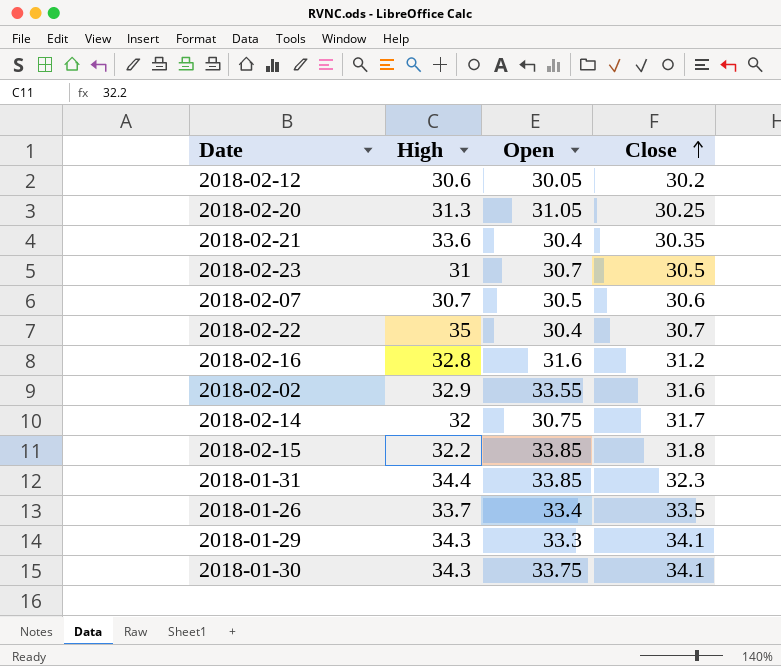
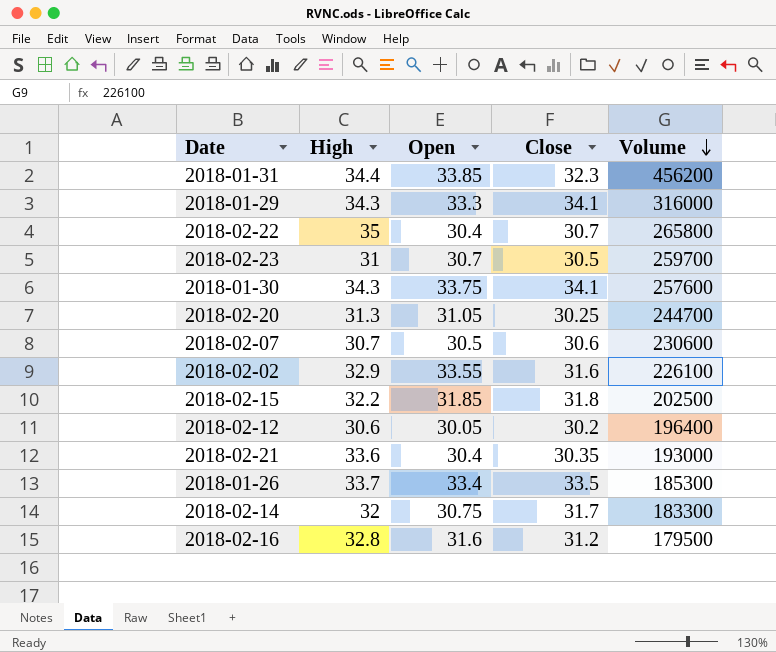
row order: Close ascending -> Volume descending
column Volume | position: none -> 5
2018-02-15 | Open: 33.85 -> 31.85

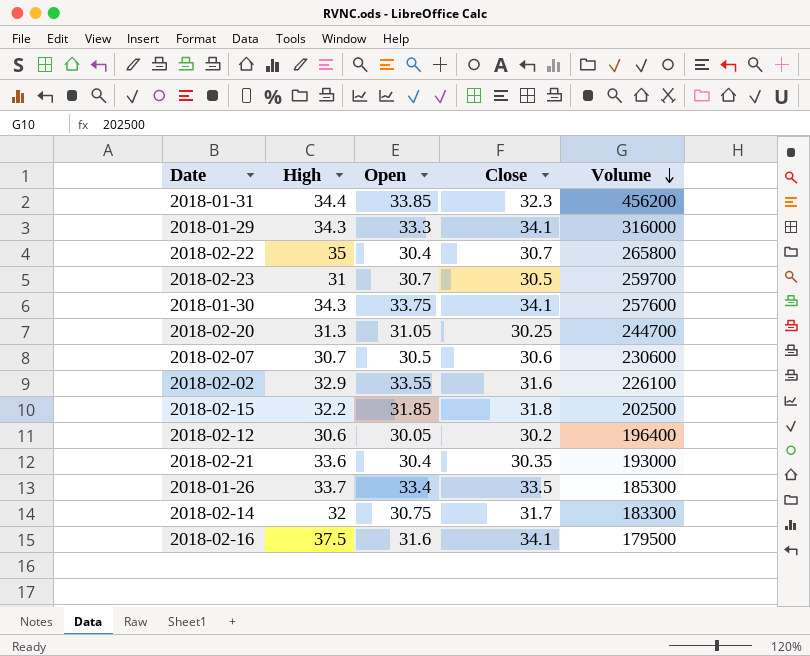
2018-02-16 | High: 32.8 -> 37.5
2018-02-16 | Close: 31.2 -> 34.1

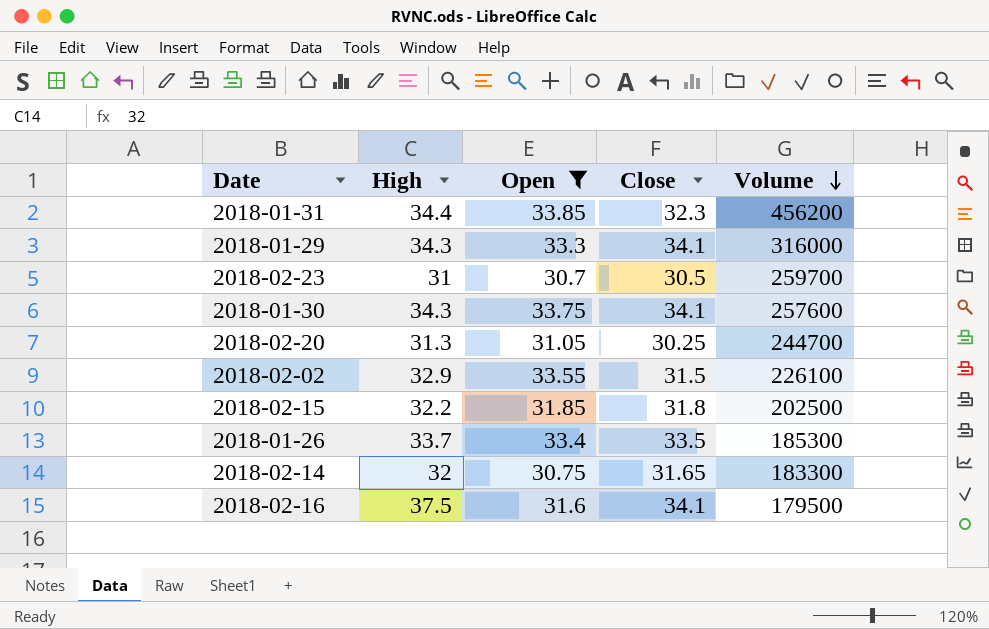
filter: none -> Open >= 30.7
2018-02-02 | Close: 31.6 -> 31.5
2018-02-14 | Close: 31.7 -> 31.65

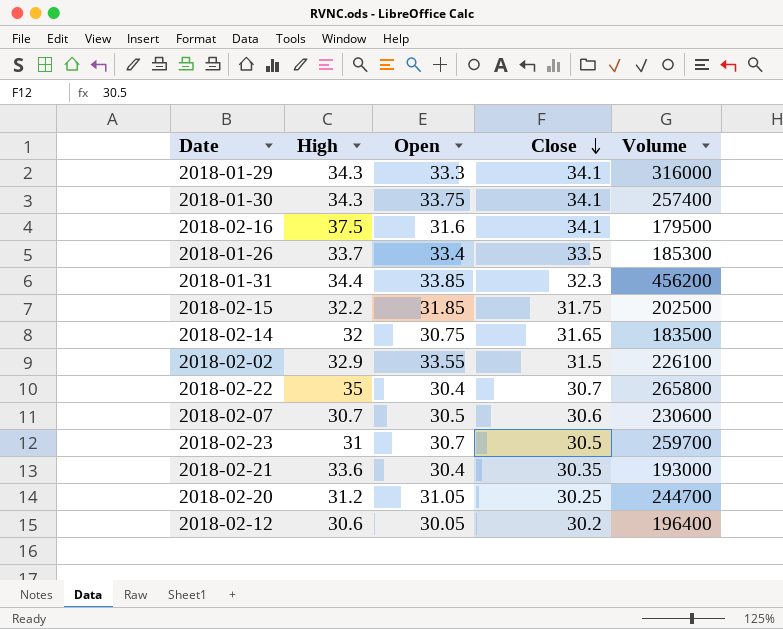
filter: Open >= 30.7 -> none
row order: Volume descending -> Close descending
2018-01-30 | Volume: 257600 -> 257400
2018-02-15 | Close: 31.8 -> 31.75
2018-02-14 | Volume: 183300 -> 183500
2018-02-20 | High: 31.3 -> 31.2

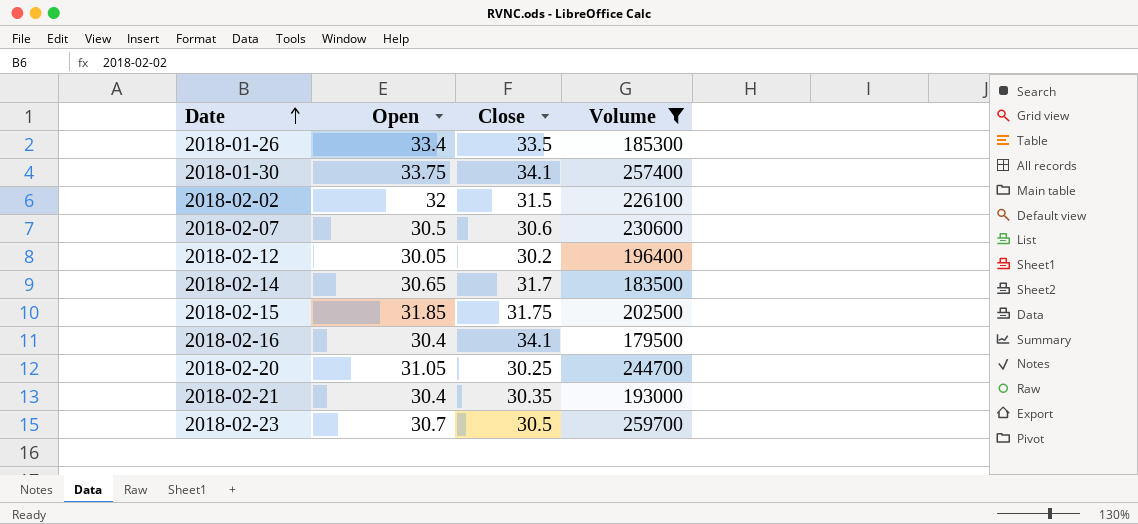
filter: none -> Volume <= 259700
row order: Close descending -> Date ascending
column High | position: 2 -> none
2018-02-02 | Open: 33.55 -> 32
2018-02-14 | Open: 30.75 -> 30.65
2018-02-14 | Close: 31.65 -> 31.7
2018-02-16 | Open: 31.6 -> 30.4

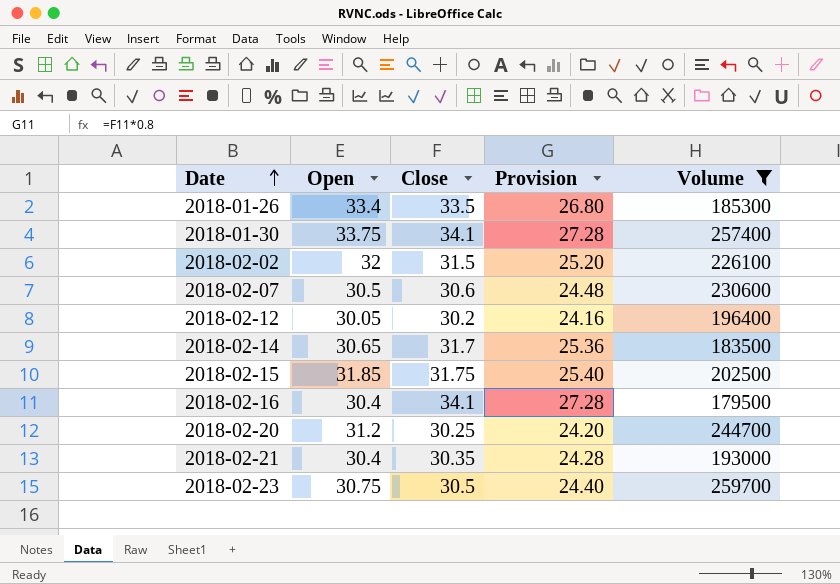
column Provision | formula: none -> [Close] * 0.8
2018-02-20 | Open: 31.05 -> 31.2
2018-02-23 | Open: 30.7 -> 30.75

